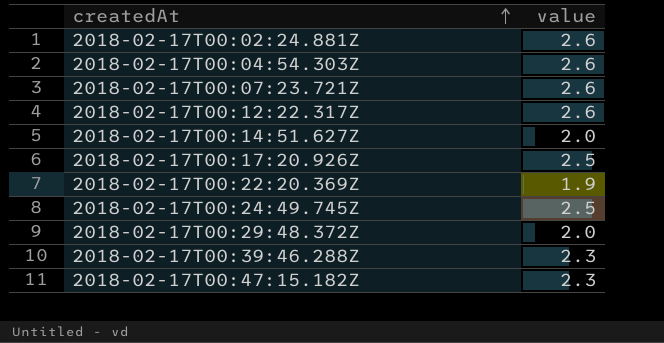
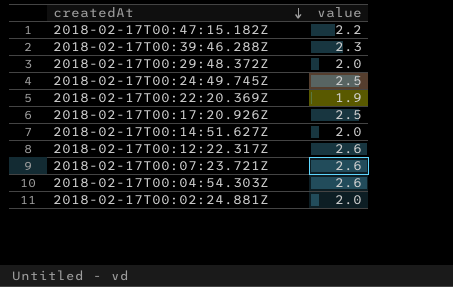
row order: createdAt ascending -> createdAt descending
2018-02-17T00:47:15.182Z | value: 2.3 -> 2.2
2018-02-17T00:02:24.881Z | value: 2.6 -> 2.0

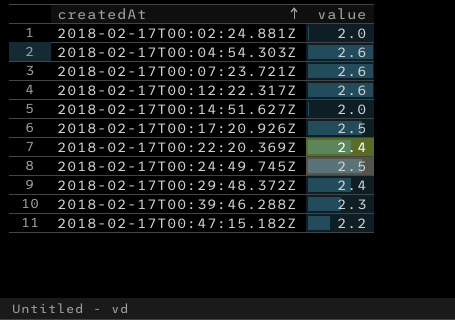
row order: createdAt descending -> createdAt ascending
2018-02-17T00:22:20.369Z | value: 1.9 -> 2.4
2018-02-17T00:29:48.372Z | value: 2.0 -> 2.4

